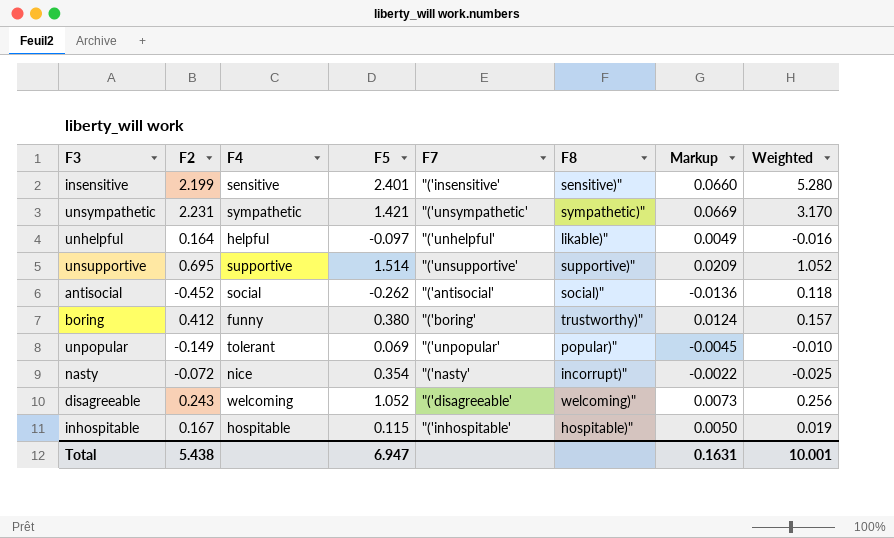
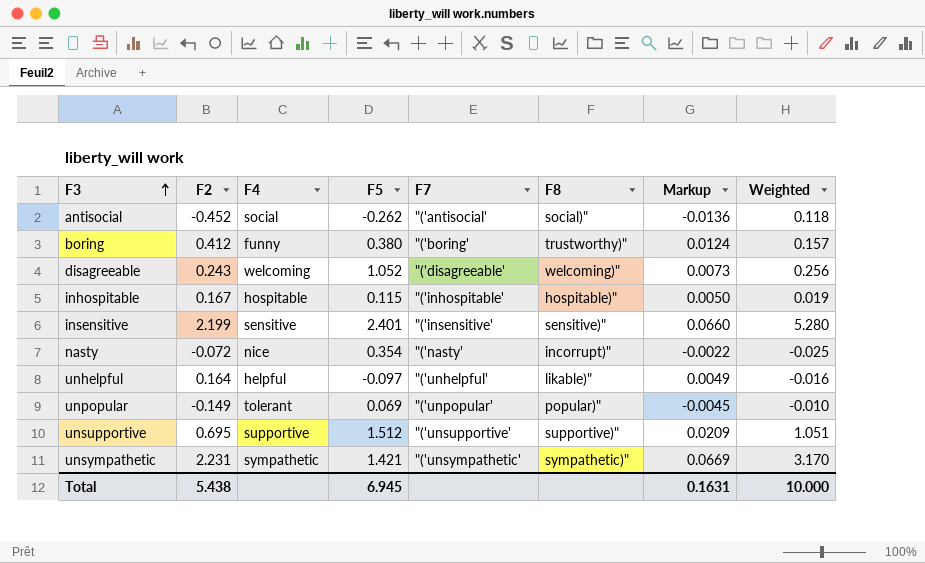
row order: none -> F3 ascending
unsupportive | F5: 1.514 -> 1.512
unsupportive | Weighted: 1.052 -> 1.051
Total | F5: 6.947 -> 6.945
Total | Weighted: 10.001 -> 10.000

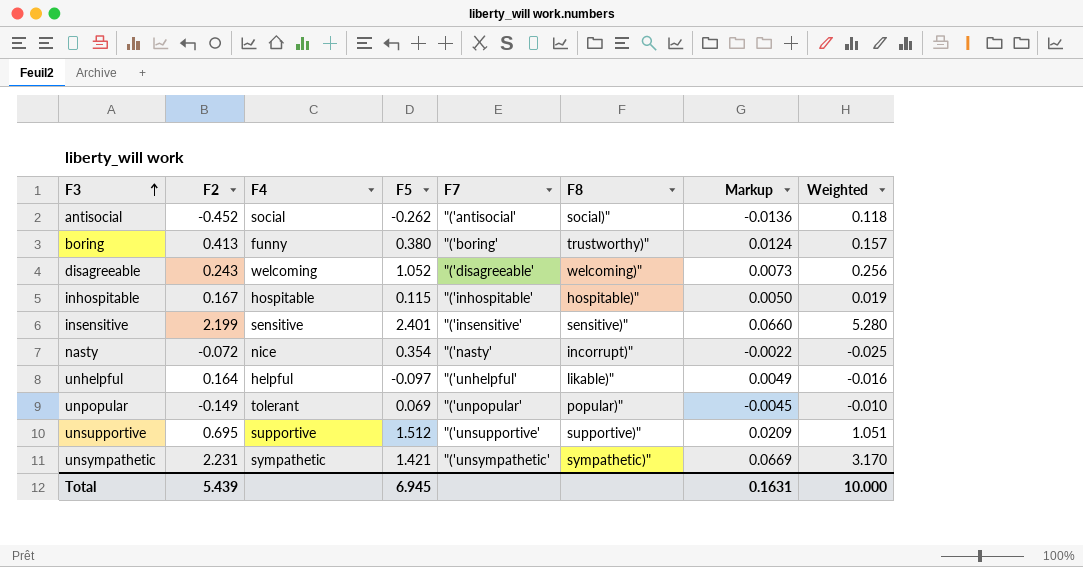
boring | F2: 0.412 -> 0.413
Total | F2: 5.438 -> 5.439

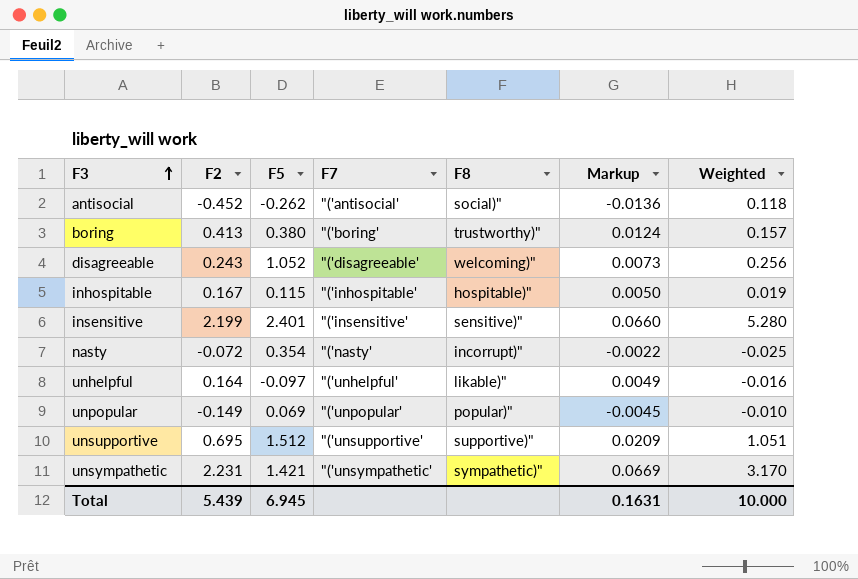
column F4 | position: 3 -> none

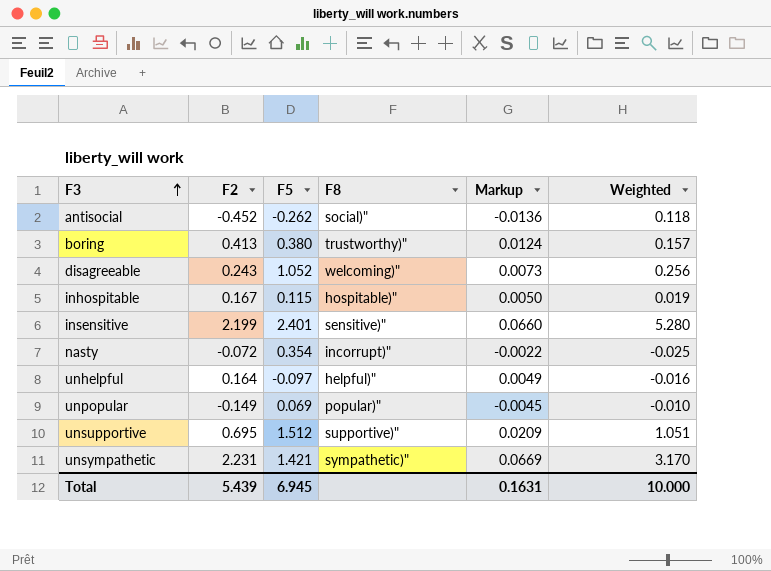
column F7 | position: 4 -> none
unhelpful | F8: likable)" -> helpful)"

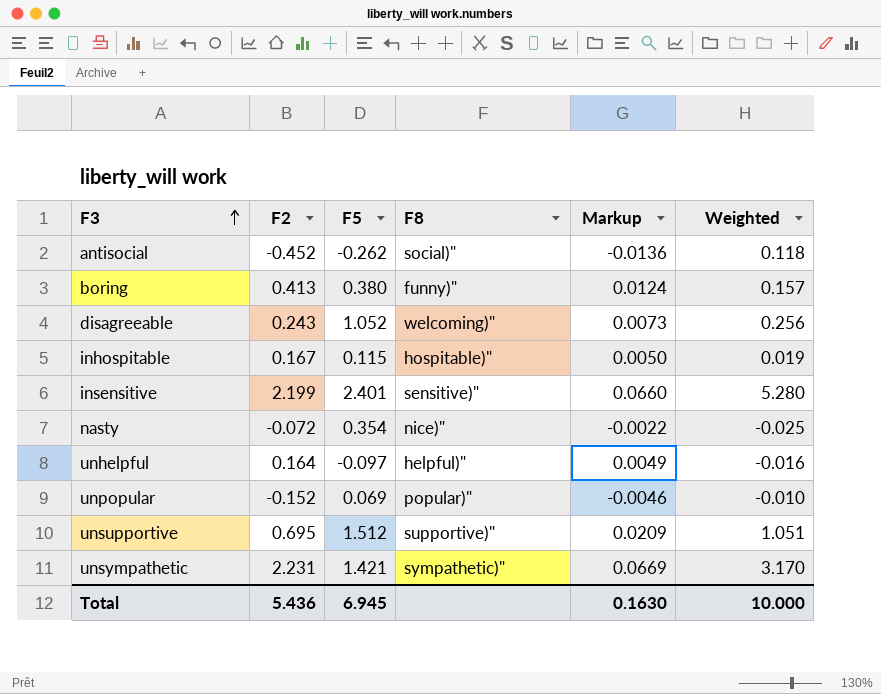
boring | F8: trustworthy)" -> funny)"
nasty | F8: incorrupt)" -> nice)"
unpopular | F2: -0.149 -> -0.152
unpopular | Markup: -0.0045 -> -0.0046
Total | F2: 5.439 -> 5.436
Total | Markup: 0.1631 -> 0.1630

